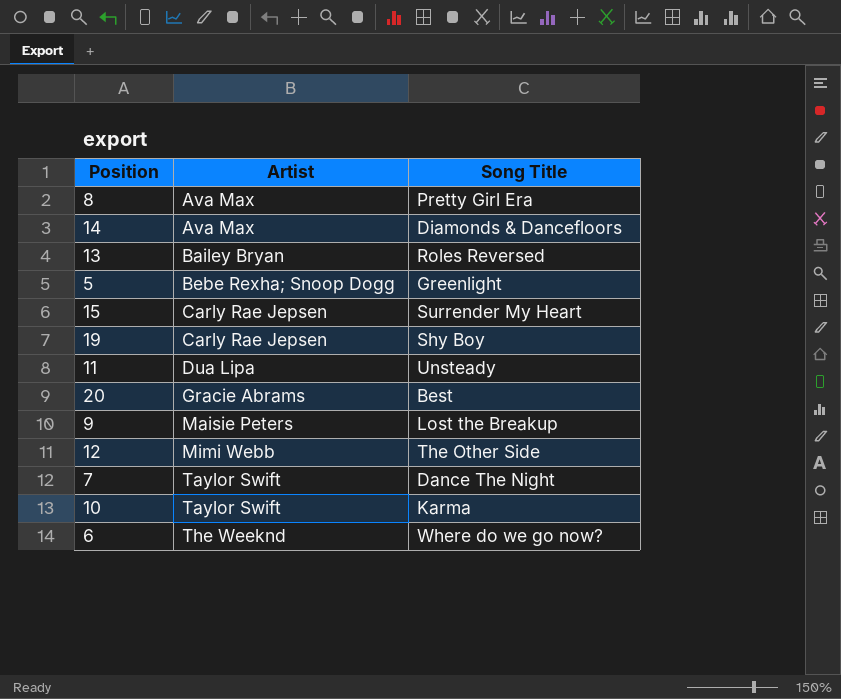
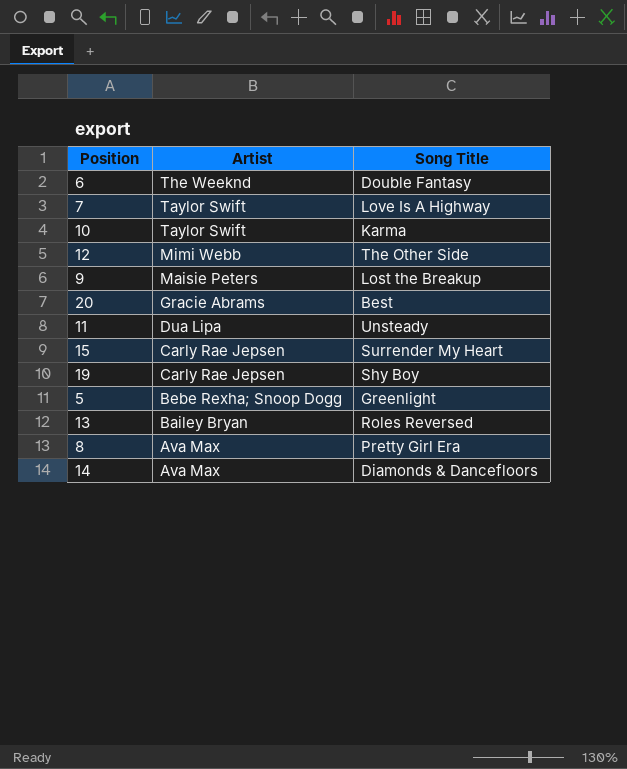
row order: Artist ascending -> Artist descending
6 | Song Title: Where do we go now? -> Double Fantasy
7 | Song Title: Dance The Night -> Love Is A Highway

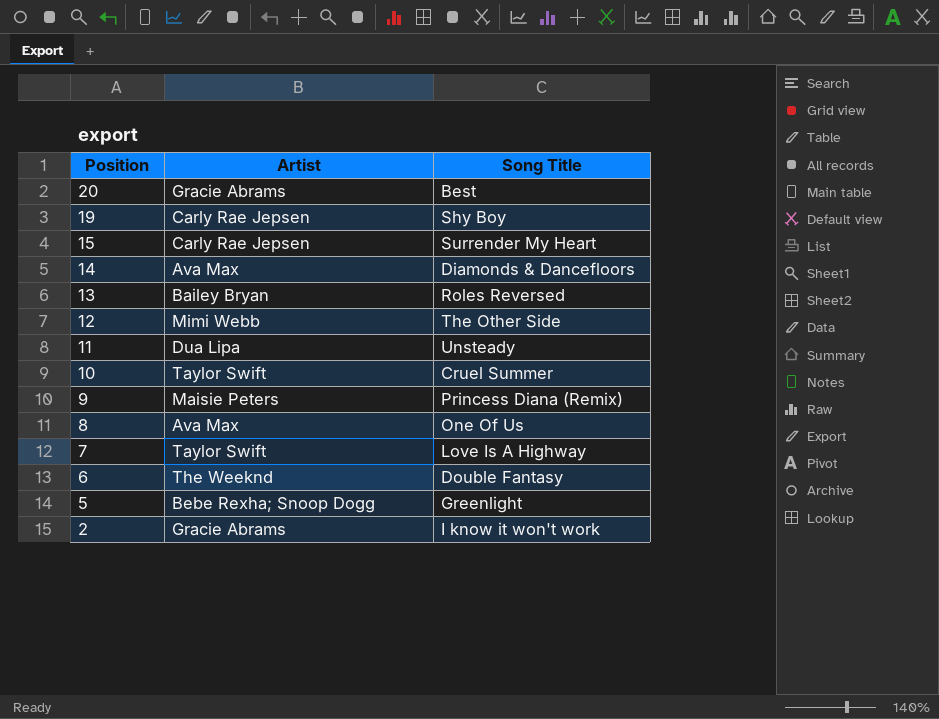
row order: Artist descending -> Position descending
10 | Song Title: Karma -> Cruel Summer
9 | Song Title: Lost the Breakup -> Princess Diana (Remix)
8 | Song Title: Pretty Girl Era -> One Of Us
row 2: none -> Gracie Abrams | I know it won't work

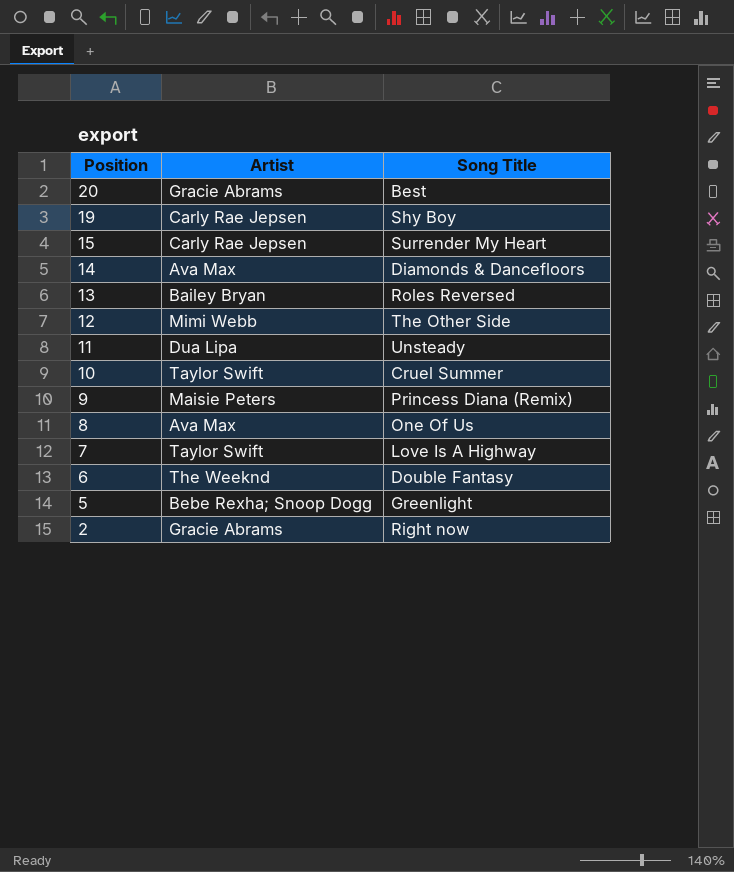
2 | Song Title: I know it won't work -> Right now

